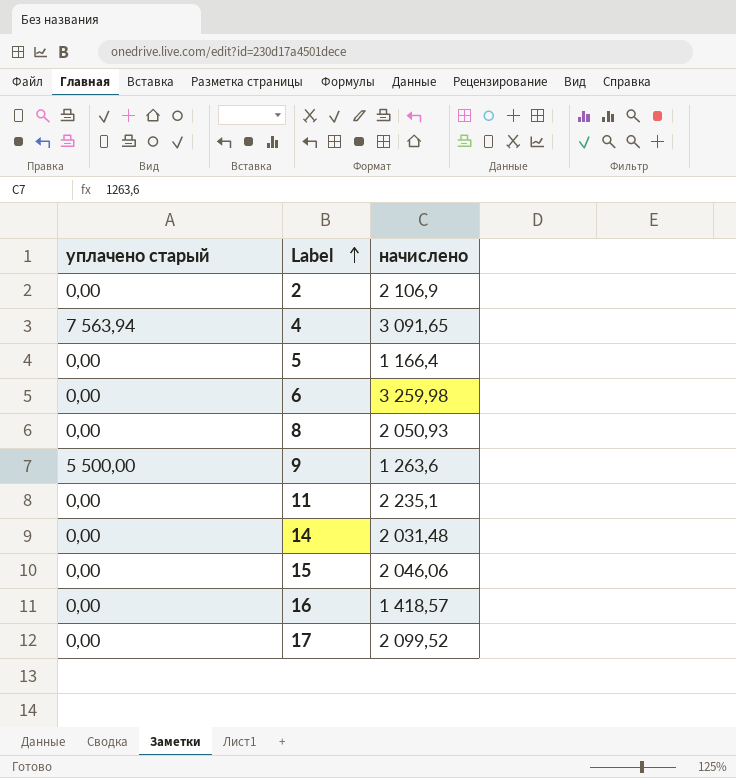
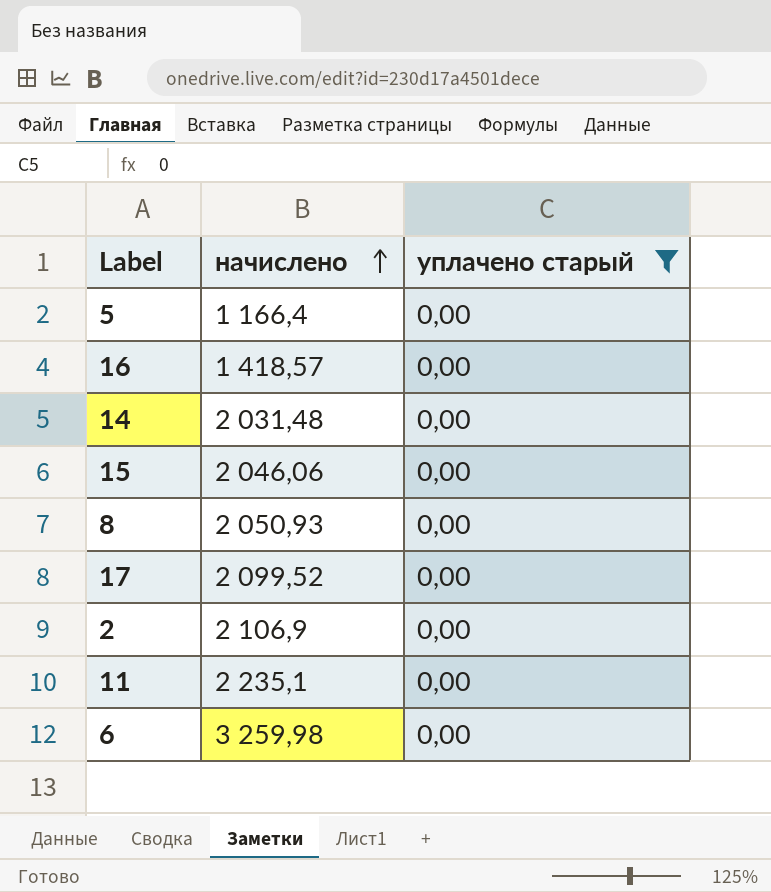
filter: none -> уплачено старый = 0,00
row order: Label ascending -> начислено ascending
column уплачено старый | position: 1 -> 3

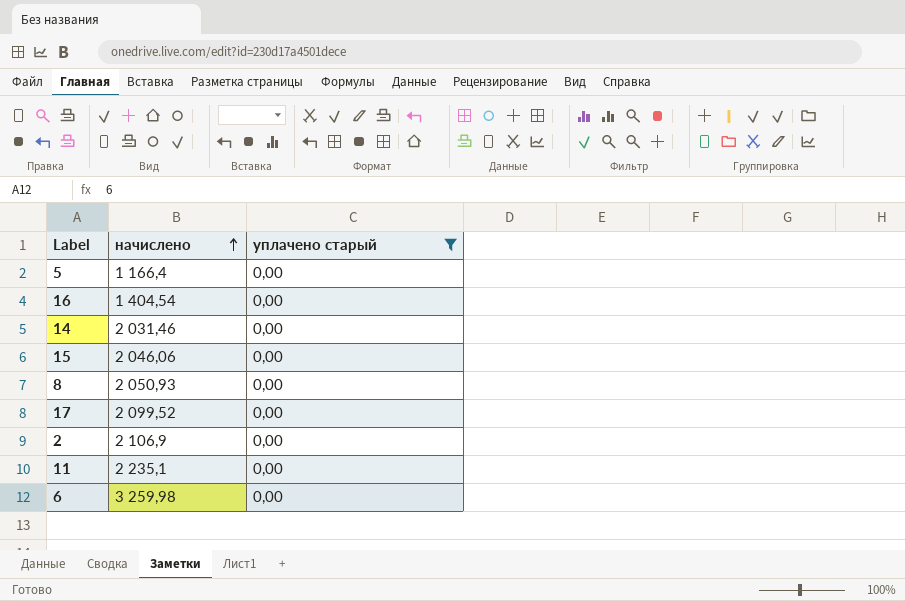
16 | начислено: 1 418,57 -> 1 404,54
14 | начислено: 2 031,48 -> 2 031,46

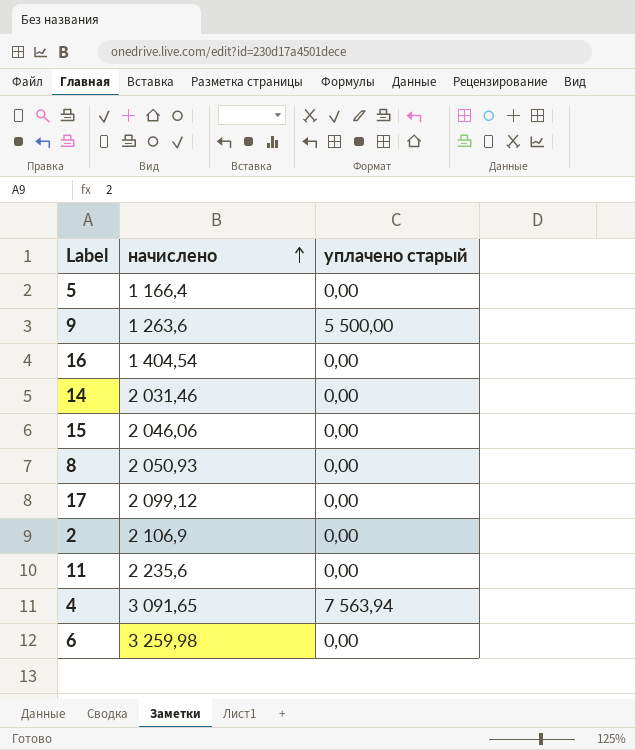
filter: уплачено старый = 0,00 -> none
17 | начислено: 2 099,52 -> 2 099,12
11 | начислено: 2 235,1 -> 2 235,6

